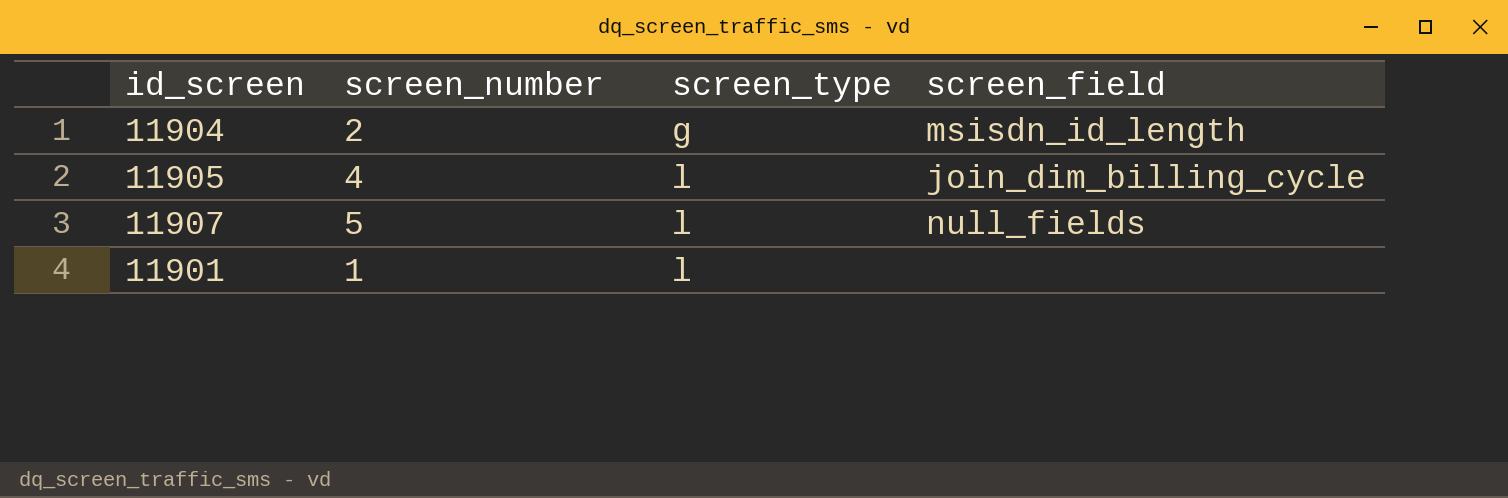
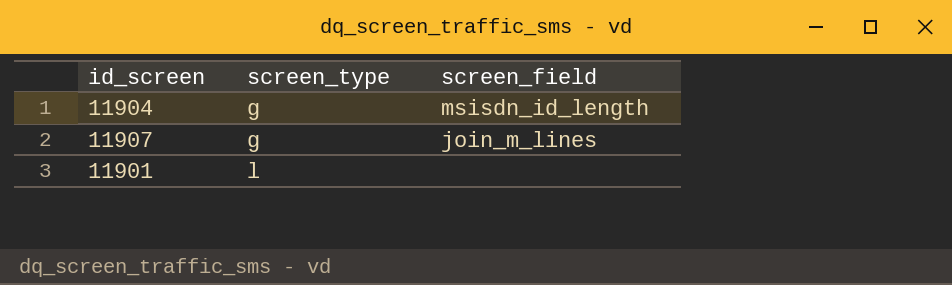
column screen_number | position: 2 -> none
row 11905: 4 | l | join_dim_billing_cycle -> none
11907 | screen_type: l -> g
11907 | screen_field: null_fields -> join_m_lines

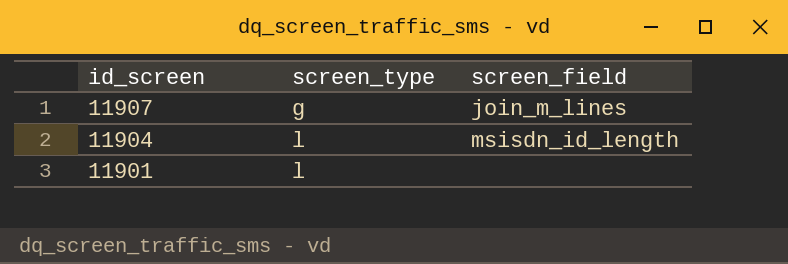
row order: screen_type ascending -> id_screen descending
11904 | screen_type: g -> l

